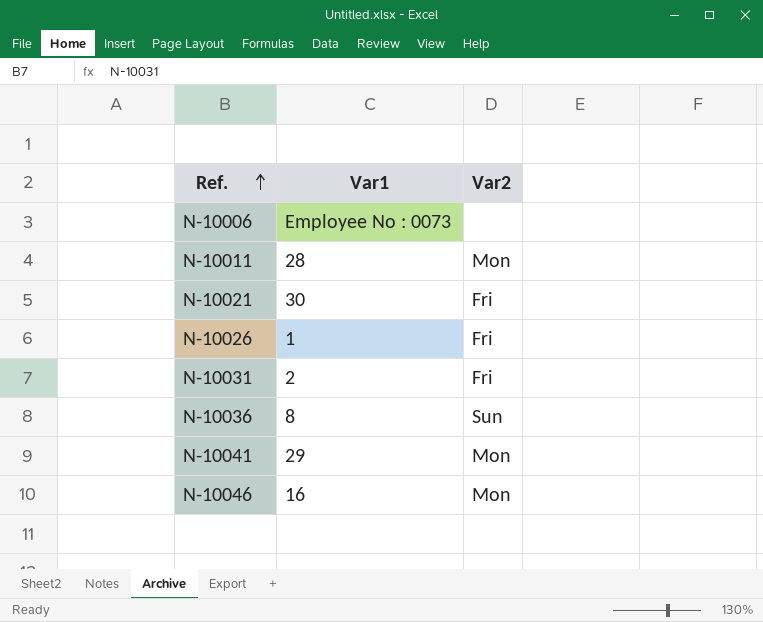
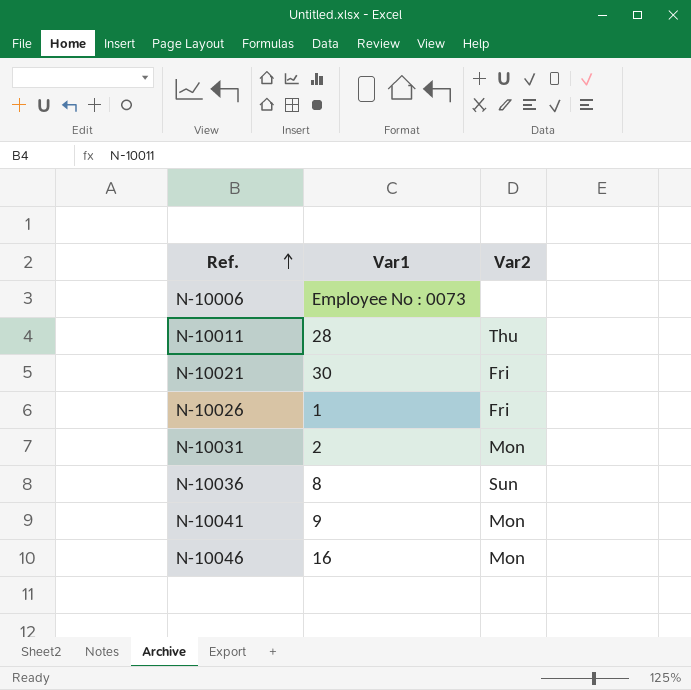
N-10011 | Var2: Mon -> Thu
N-10031 | Var2: Fri -> Mon
N-10041 | Var1: 29 -> 9

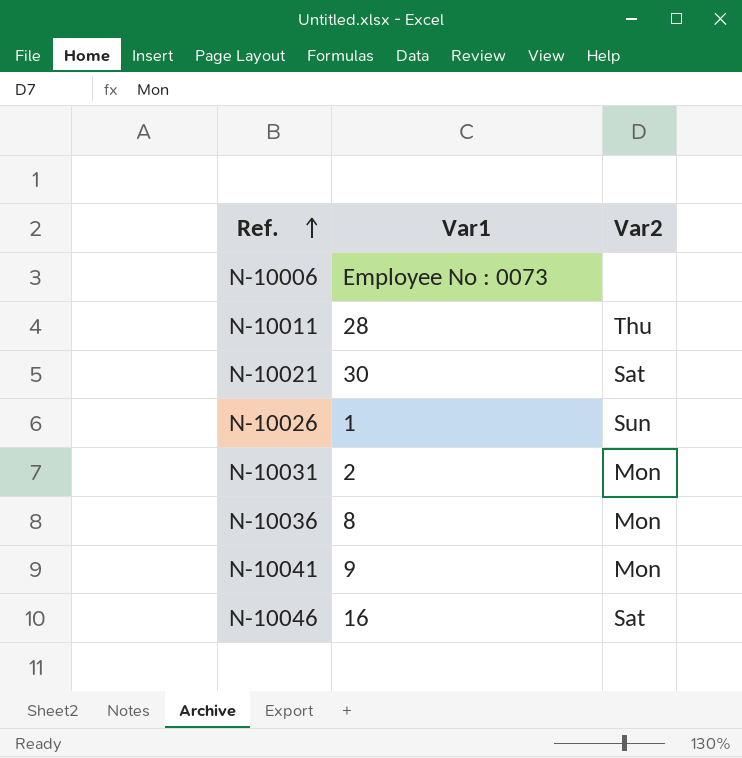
N-10021 | Var2: Fri -> Sat
N-10026 | Var2: Fri -> Sun
N-10036 | Var2: Sun -> Mon
N-10046 | Var2: Mon -> Sat

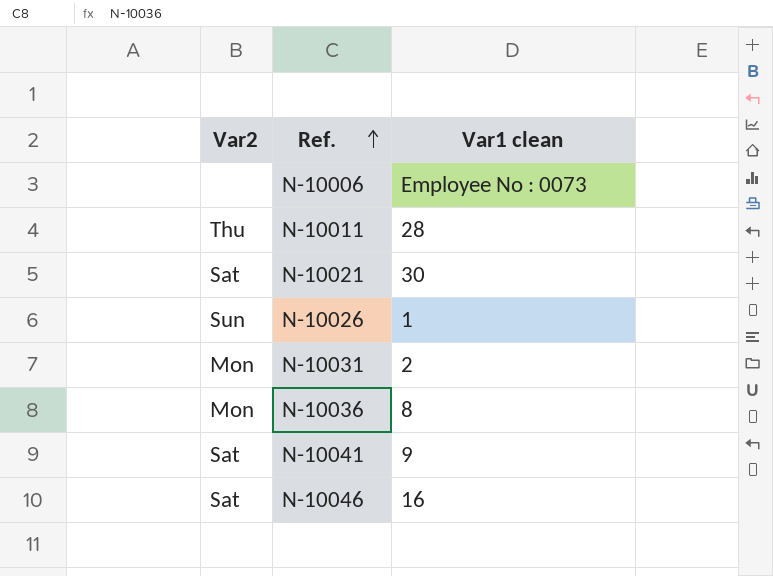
column Var2 | position: 3 -> 1
column name: Var1 -> Var1 clean
N-10041 | Var2: Mon -> Sat

